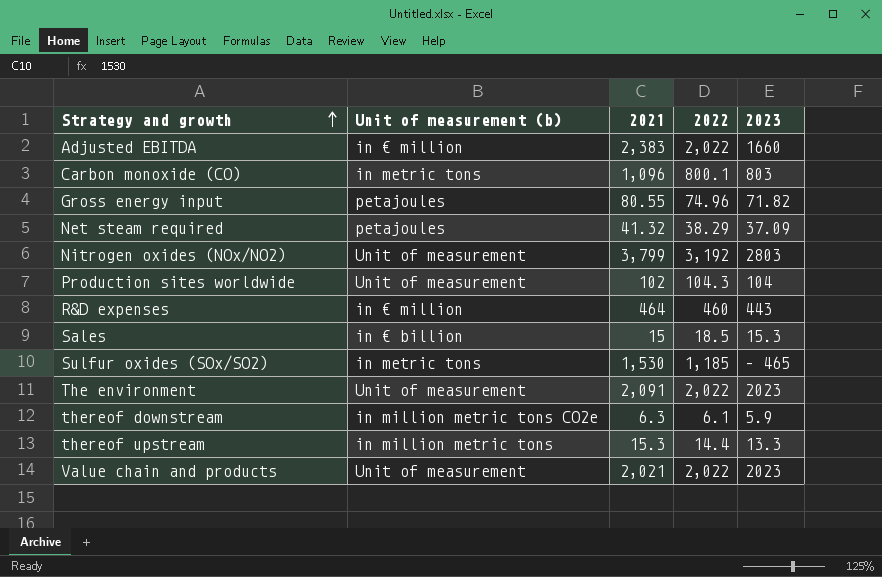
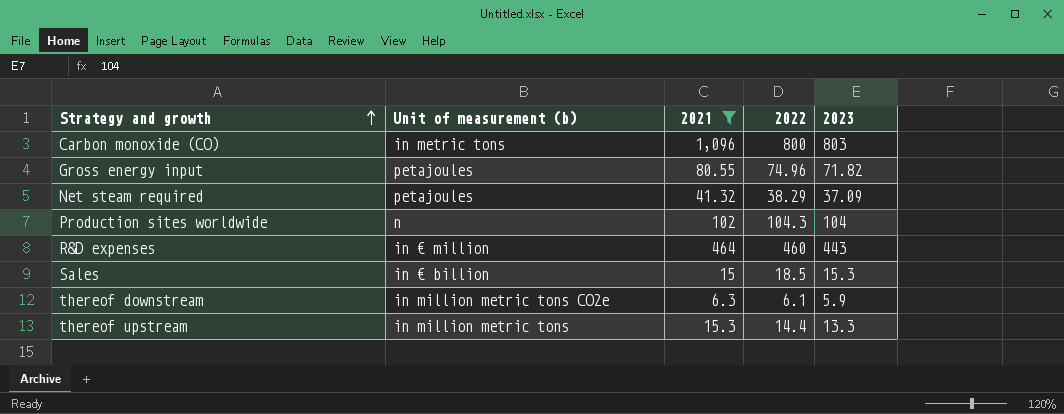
filter: none -> 2021 <= 1,096
Carbon monoxide (CO) | 2022: 800.1 -> 800
Production sites worldwide | Unit of measurement (b): Unit of measurement -> n

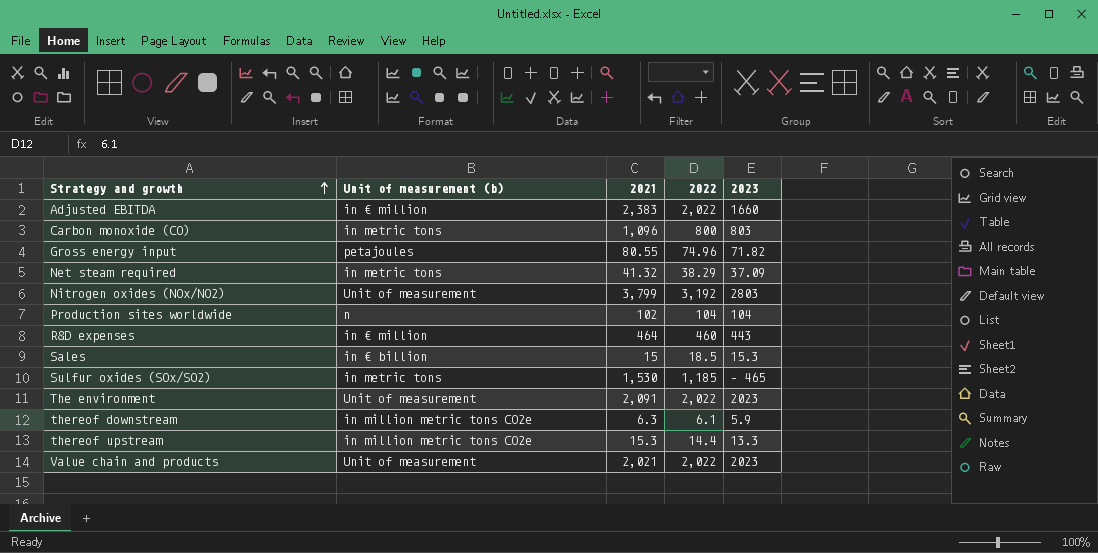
filter: 2021 <= 1,096 -> none
Net steam required | Unit of measurement (b): petajoules -> in metric tons
Production sites worldwide | 2022: 104.3 -> 104
thereof upstream | Unit of measurement (b): in million metric tons -> in million metric tons CO2e

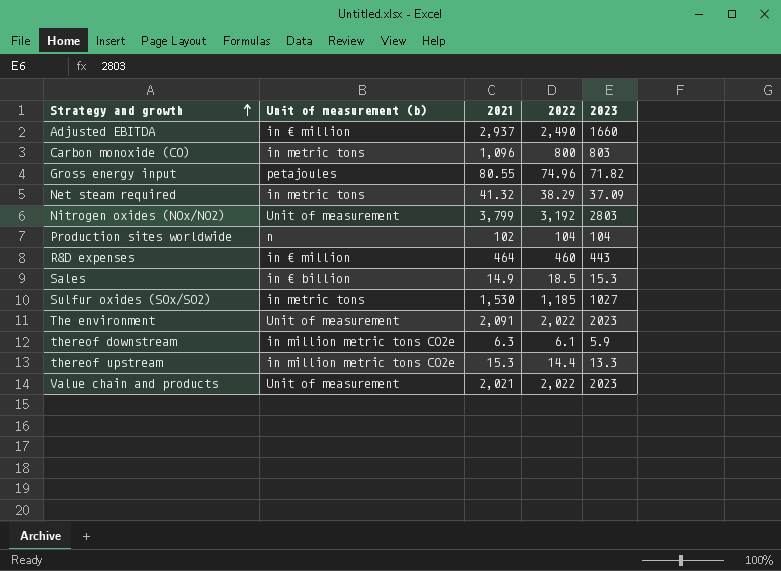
Adjusted EBITDA | 2021: 2,383 -> 2,937
Adjusted EBITDA | 2022: 2,022 -> 2,490
Sales | 2021: 15 -> 14.9
Sulfur oxides (SOx/SO2) | 2023: – 465 -> 1027

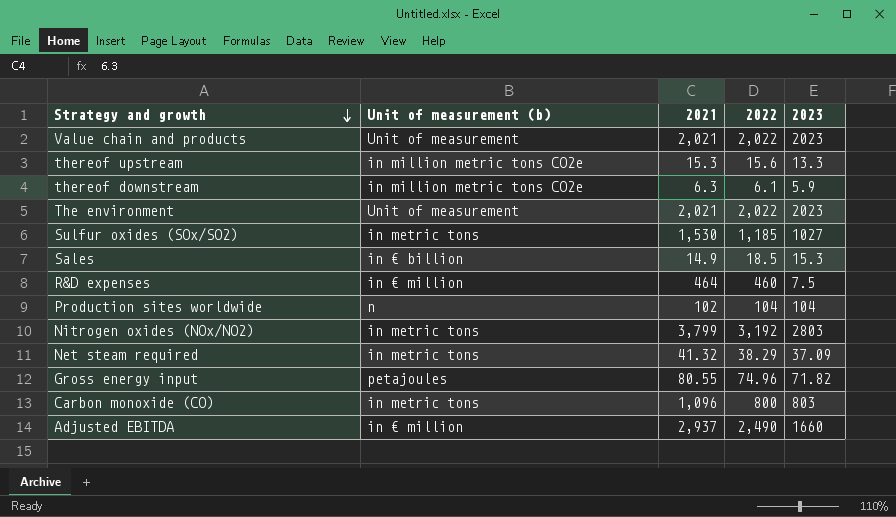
row order: Strategy and growth ascending -> Strategy and growth descending
thereof upstream | 2022: 14.4 -> 15.6
The environment | 2021: 2,091 -> 2,021
R&D expenses | 2023: 443 -> 7.5
Nitrogen oxides (NOx/NO2) | Unit of measurement (b): Unit of measurement -> in metric tons

